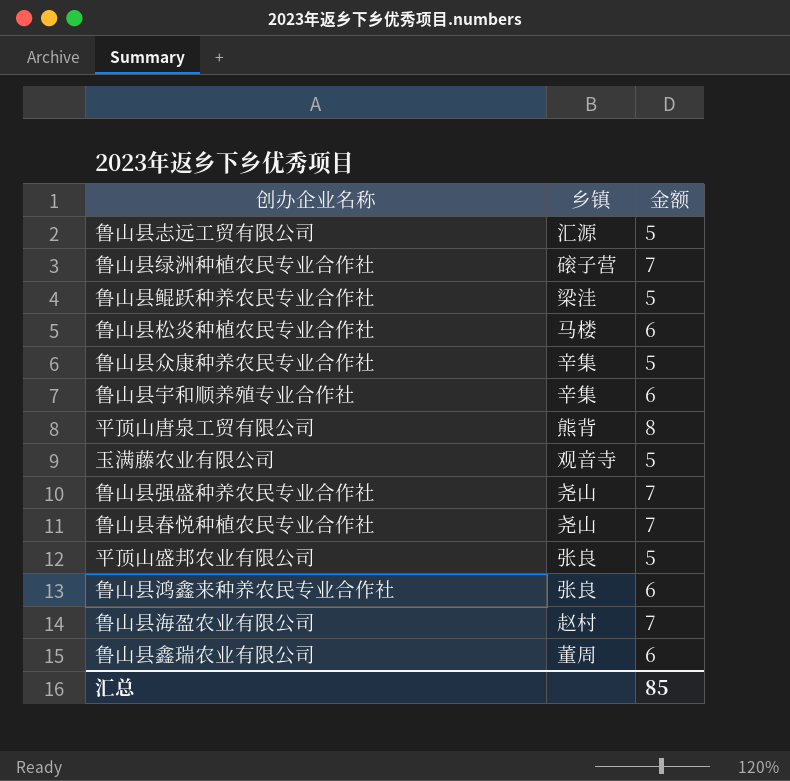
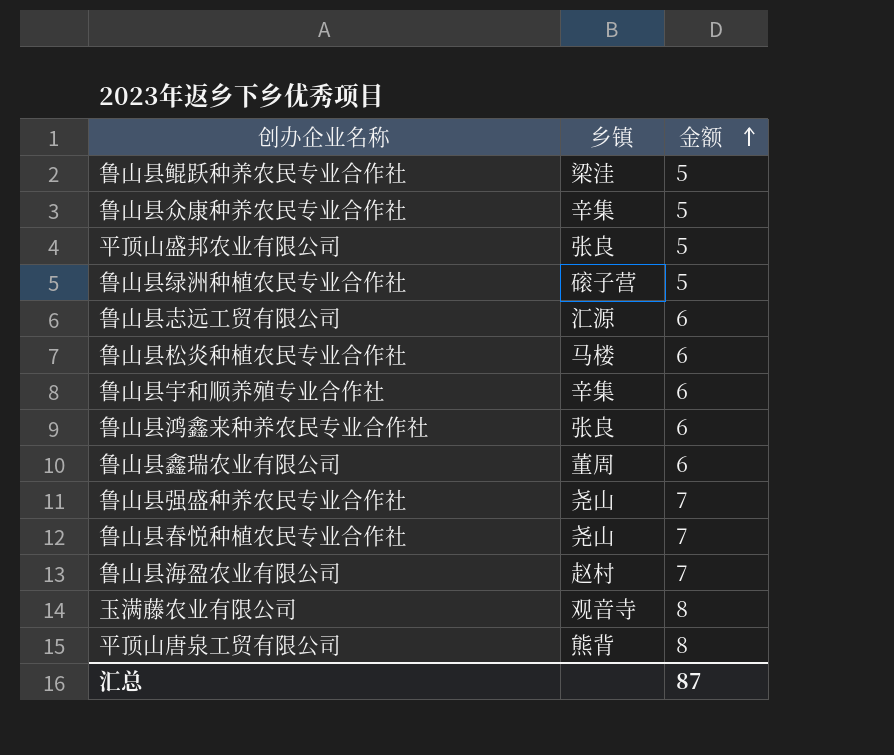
row order: none -> 金额 ascending
鲁山县绿洲种植农民专业合作社 | 金额: 7 -> 5
鲁山县志远工贸有限公司 | 金额: 5 -> 6
玉满藤农业有限公司 | 金额: 5 -> 8
汇总 | 金额: 85 -> 87

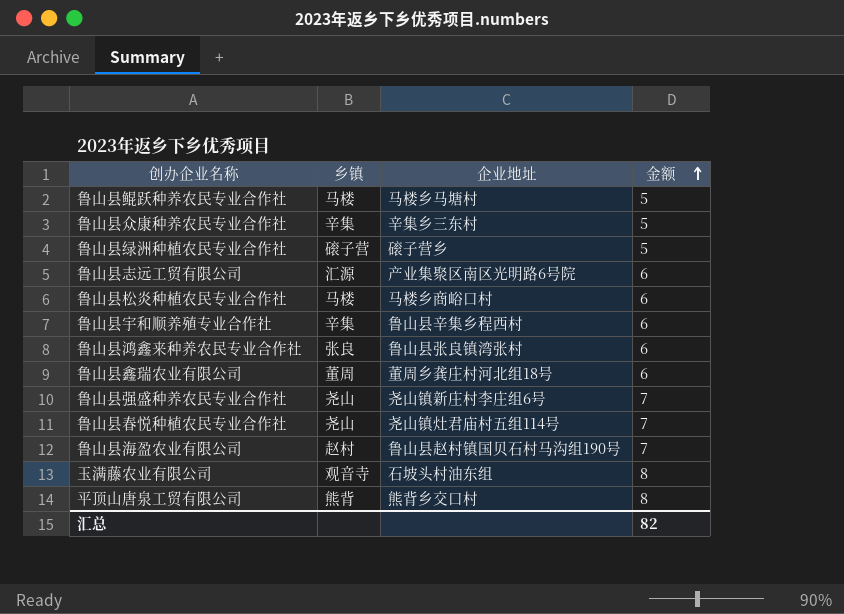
column 企业地址 | position: none -> 3
row 平顶山盛邦农业有限公司: 张良 | 5 -> none
鲁山县鲲跃种养农民专业合作社 | 乡镇: 梁洼 -> 马楼
汇总 | 金额: 87 -> 82

